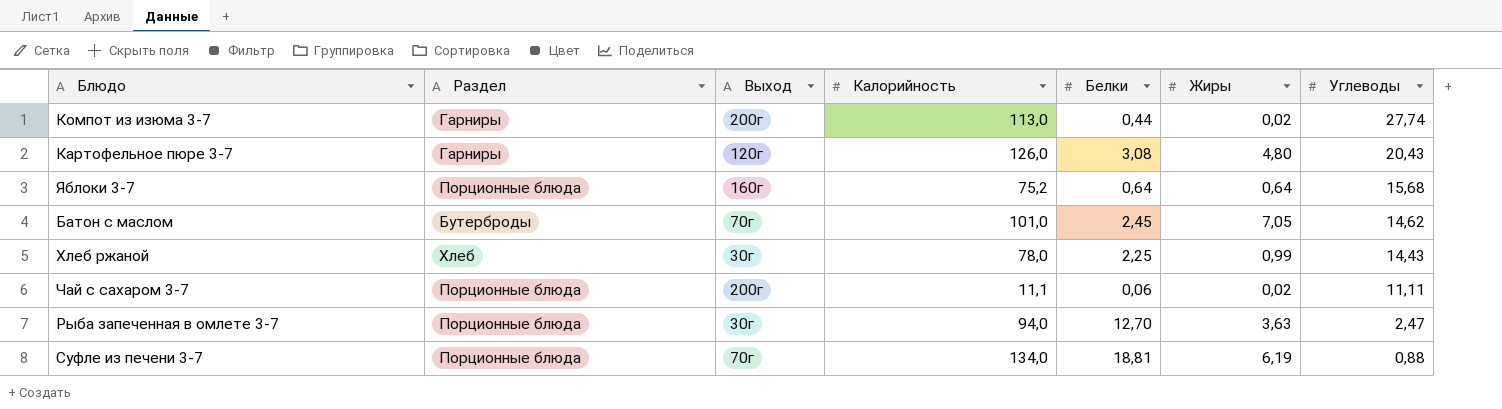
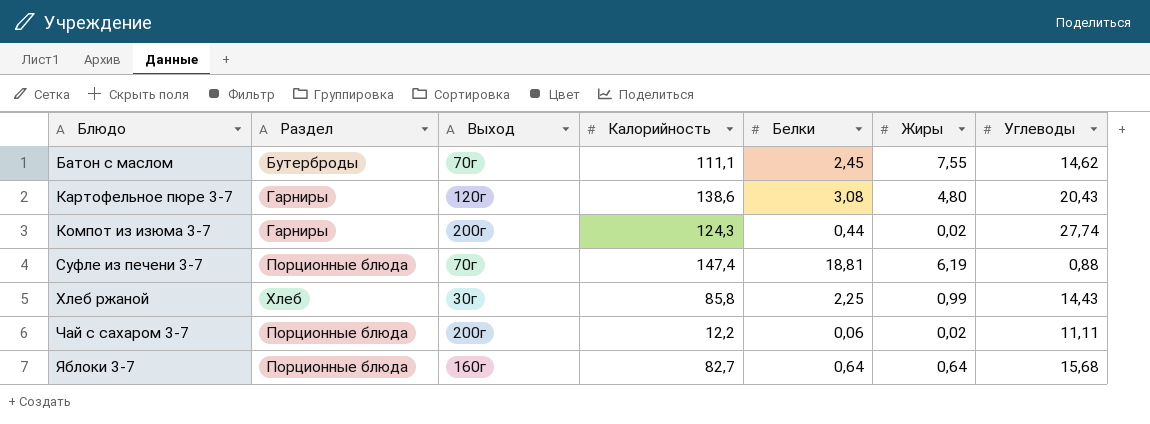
row order: Углеводы descending -> Блюдо ascending
row Рыба запеченная в омлете 3-7: Порционные блюда | 30г | 94,0 | 12,70 | 3,63 | 2,47 -> none
Батон с маслом | Калорийность: 101,0 -> 111,1
Батон с маслом | Жиры: 7,05 -> 7,55
Картофельное пюре 3-7 | Калорийность: 126,0 -> 138,6
Компот из изюма 3-7 | Калорийность: 113,0 -> 124,3
Суфле из печени 3-7 | Калорийность: 134,0 -> 147,4
Хлеб ржаной | Калорийность: 78,0 -> 85,8
Чай с сахаром 3-7 | Калорийность: 11,1 -> 12,2
Яблоки 3-7 | Калорийность: 75,2 -> 82,7

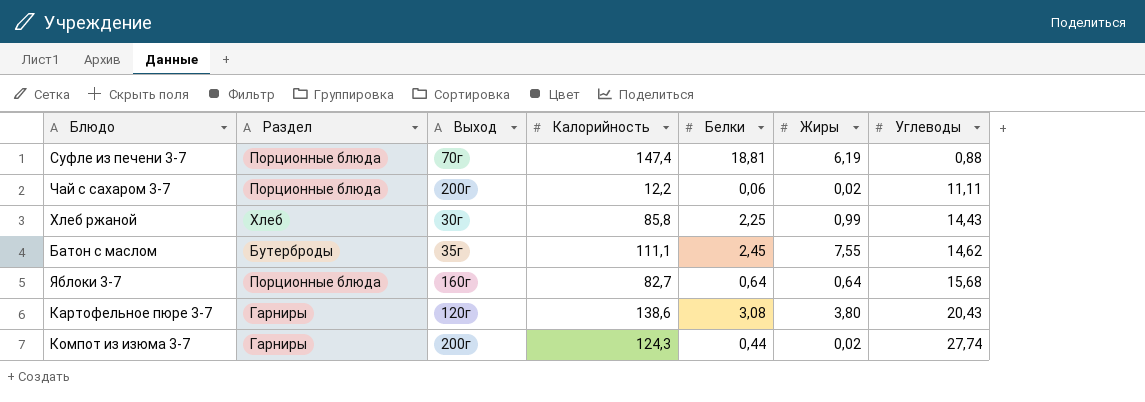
row order: Блюдо ascending -> Углеводы ascending
Батон с маслом | Выход: 70г -> 35г
Картофельное пюре 3-7 | Жиры: 4,80 -> 3,80

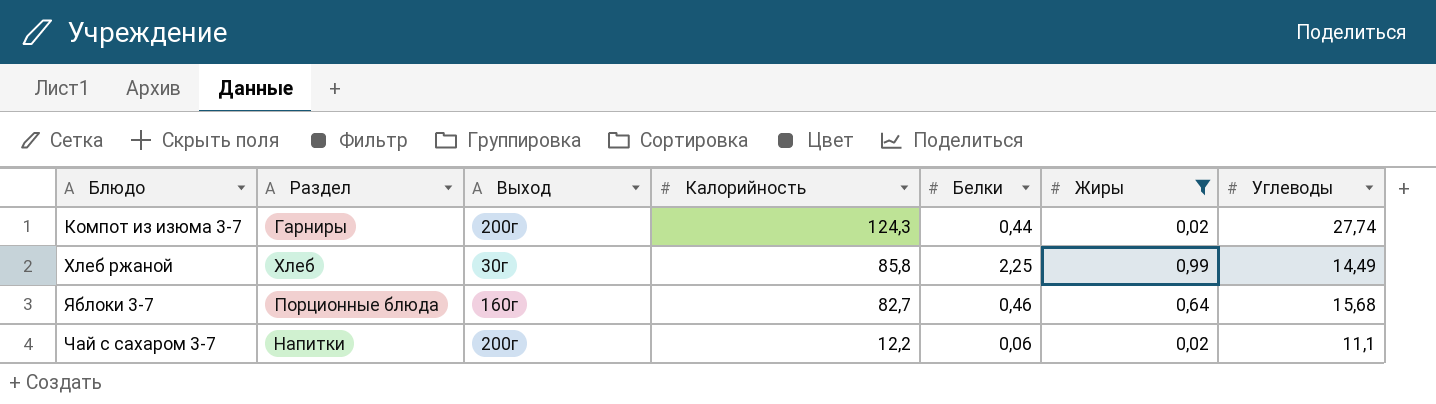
filter: none -> Жиры <= 0,99
row order: Углеводы ascending -> Калорийность descending
Хлеб ржаной | Углеводы: 14,43 -> 14,49
Яблоки 3-7 | Белки: 0,64 -> 0,46
Чай с сахаром 3-7 | Раздел: Порционные блюда -> Напитки
Чай с сахаром 3-7 | Углеводы: 11,11 -> 11,1

